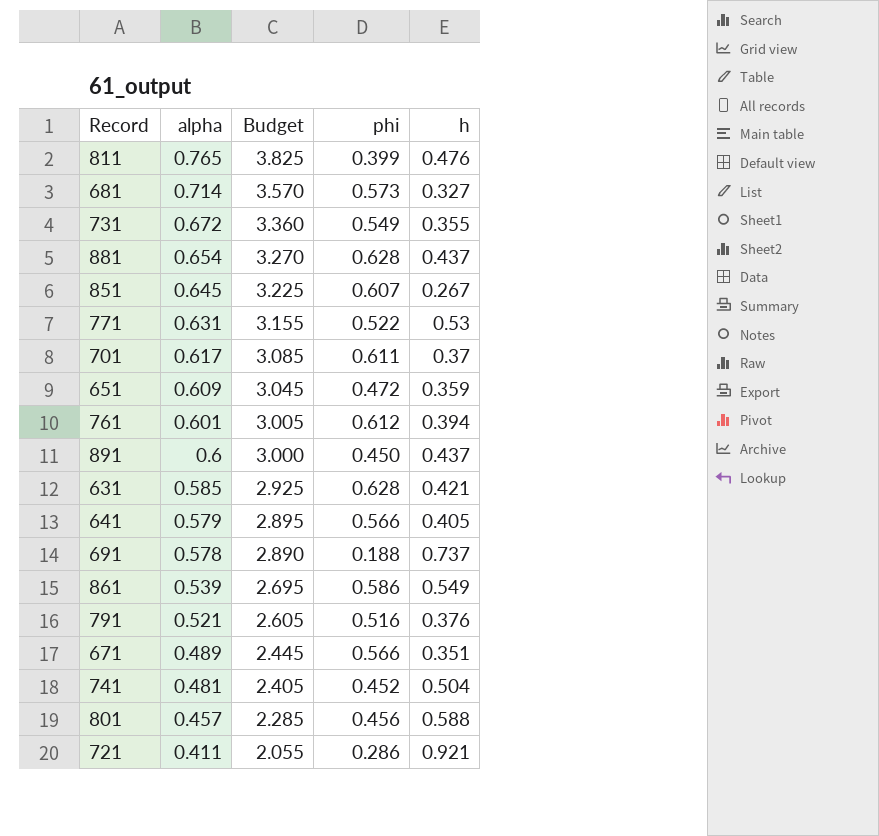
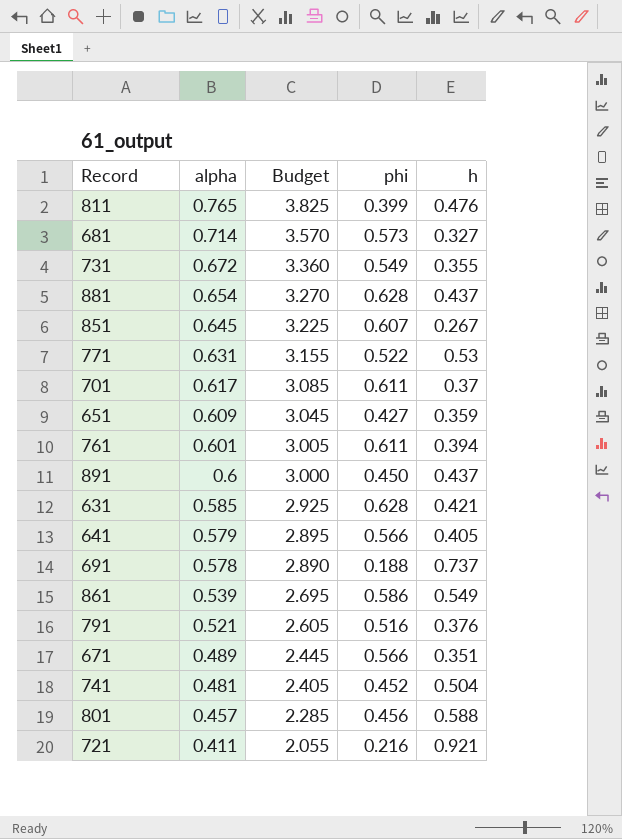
651 | phi: 0.472 -> 0.427
761 | phi: 0.612 -> 0.611
721 | phi: 0.286 -> 0.216

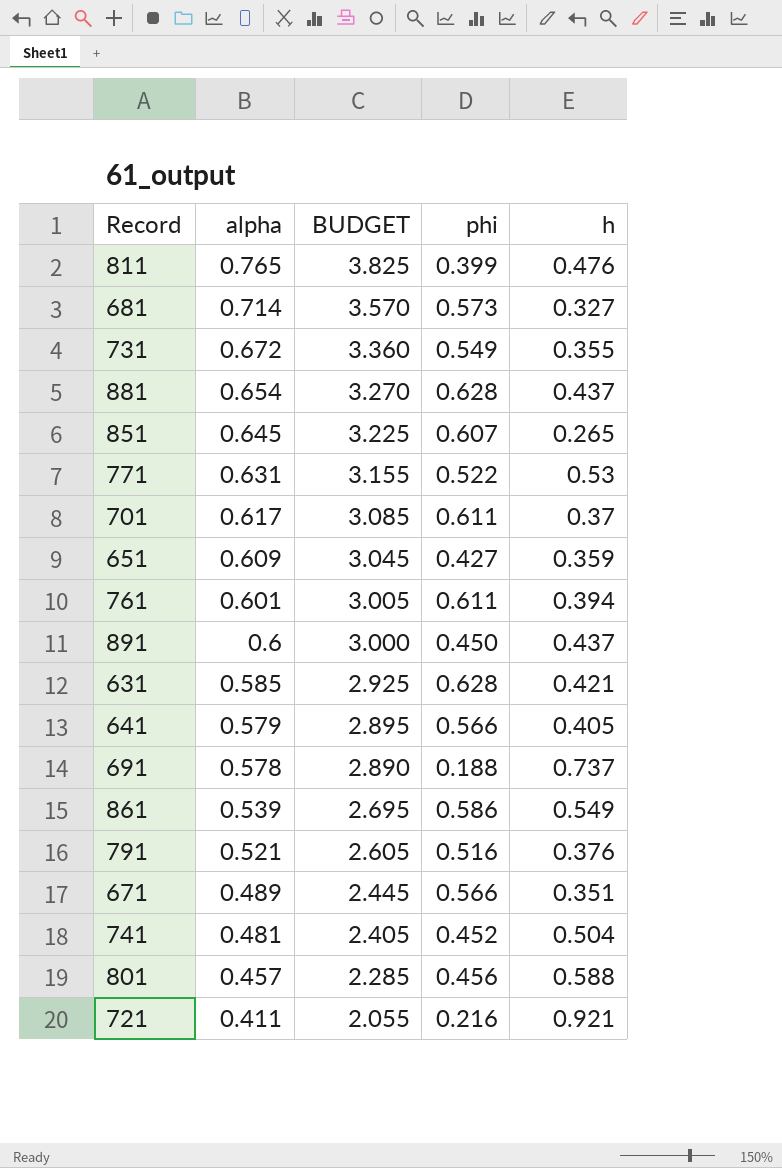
column name: Budget -> BUDGET
851 | h: 0.267 -> 0.265

